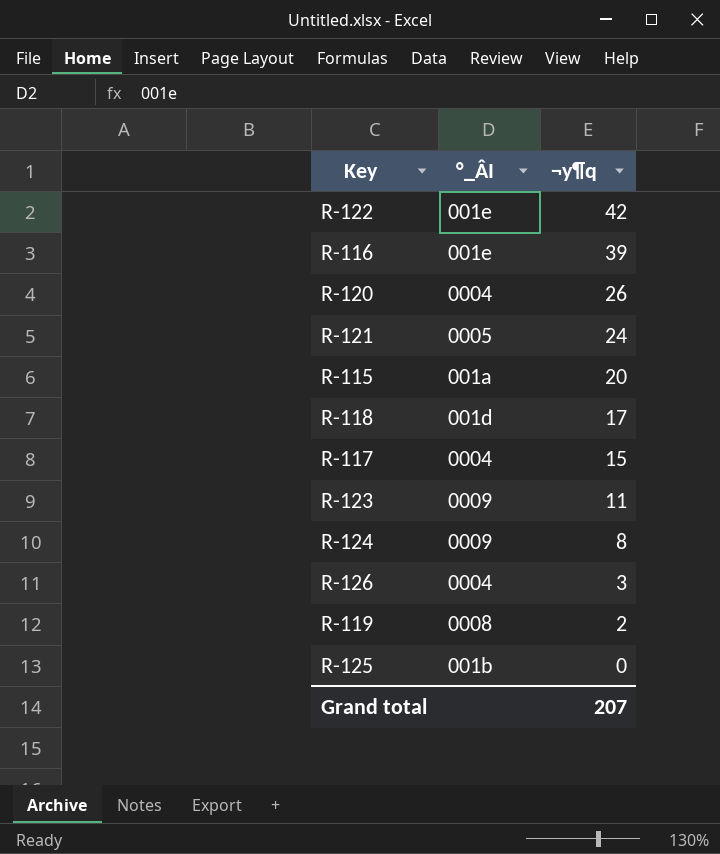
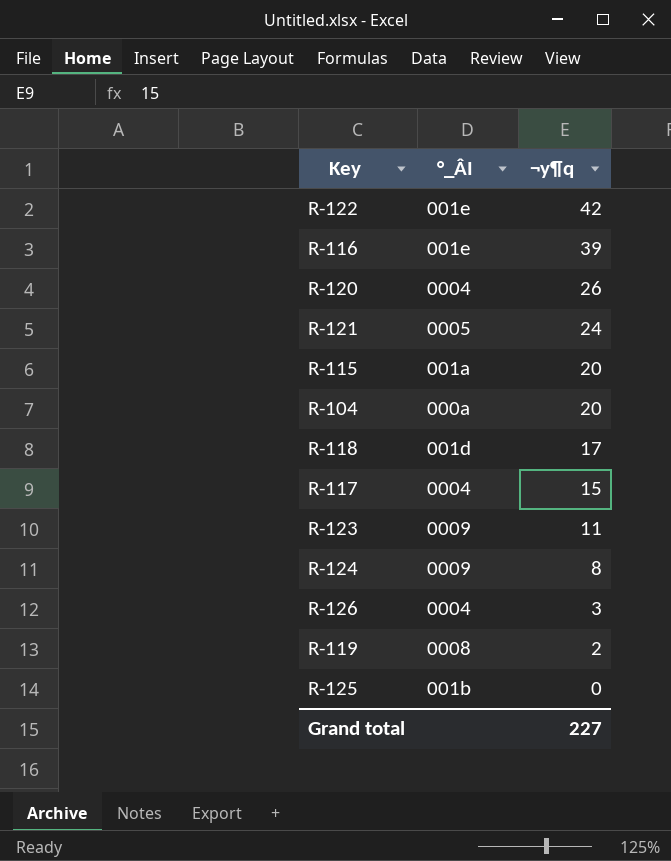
row R-104: none -> 000a | 20
Grand total | ¬y¶q: 207 -> 227

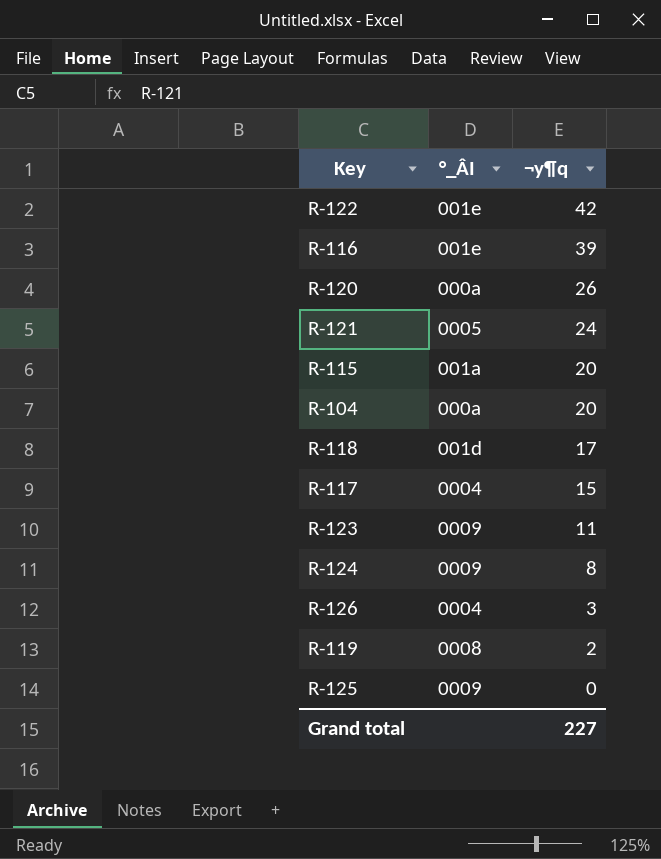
R-120 | °_ÂI: 0004 -> 000a
R-125 | °_ÂI: 001b -> 0009

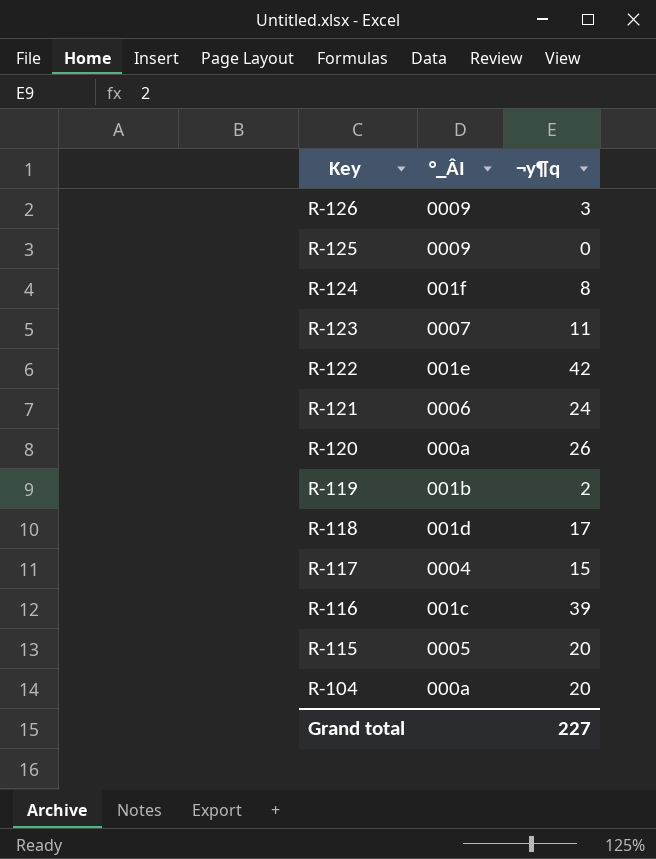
row order: ¬y¶q descending -> Key descending
R-126 | °_ÂI: 0004 -> 0009
R-124 | °_ÂI: 0009 -> 001f
R-123 | °_ÂI: 0009 -> 0007
R-121 | °_ÂI: 0005 -> 0006
R-119 | °_ÂI: 0008 -> 001b
R-116 | °_ÂI: 001e -> 001c
R-115 | °_ÂI: 001a -> 0005

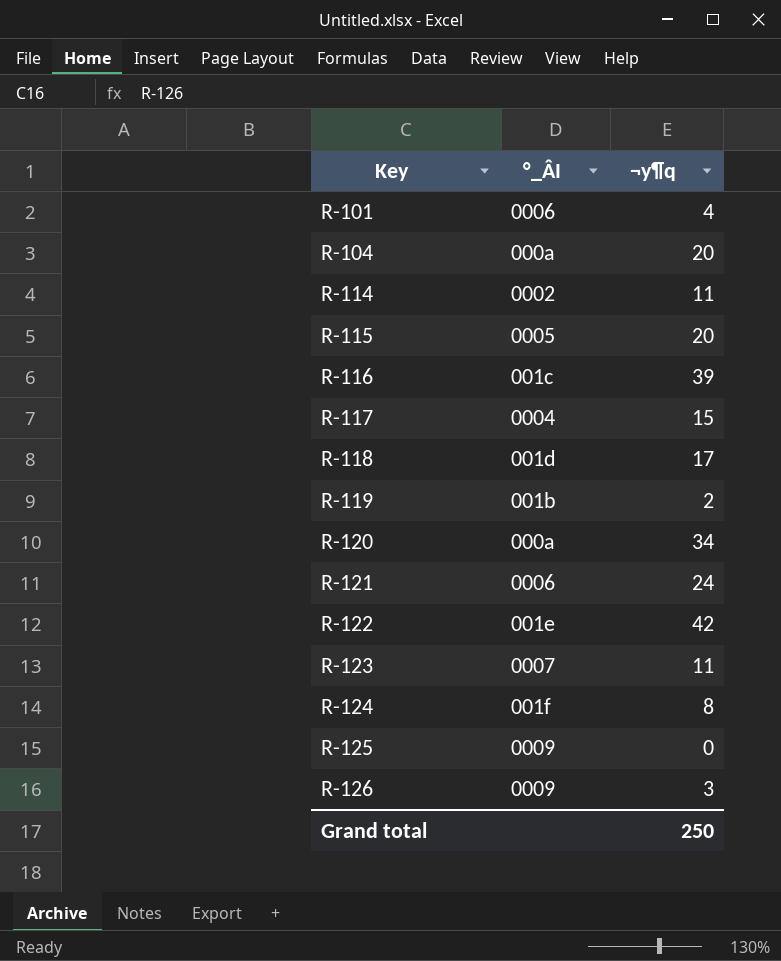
row order: Key descending -> Key ascending
row R-101: none -> 0006 | 4
row R-114: none -> 0002 | 11
R-120 | ¬y¶q: 26 -> 34
Grand total | ¬y¶q: 227 -> 250

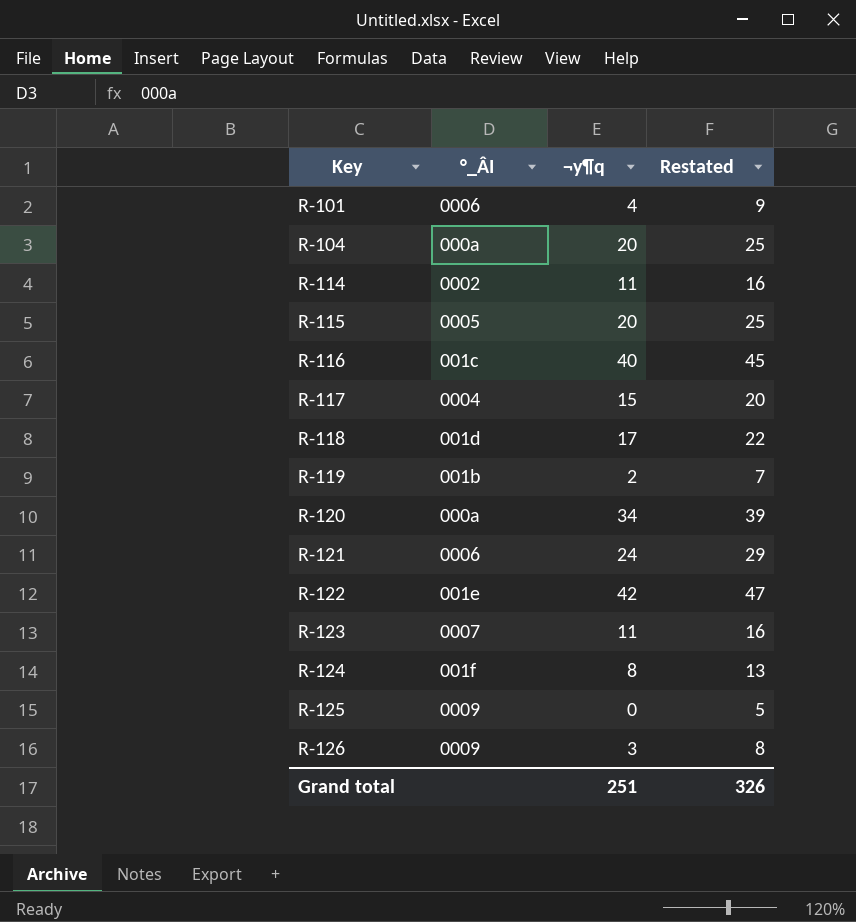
column Restated | formula: none -> [¬y¶q] + 5
R-116 | ¬y¶q: 39 -> 40
Grand total | ¬y¶q: 250 -> 251

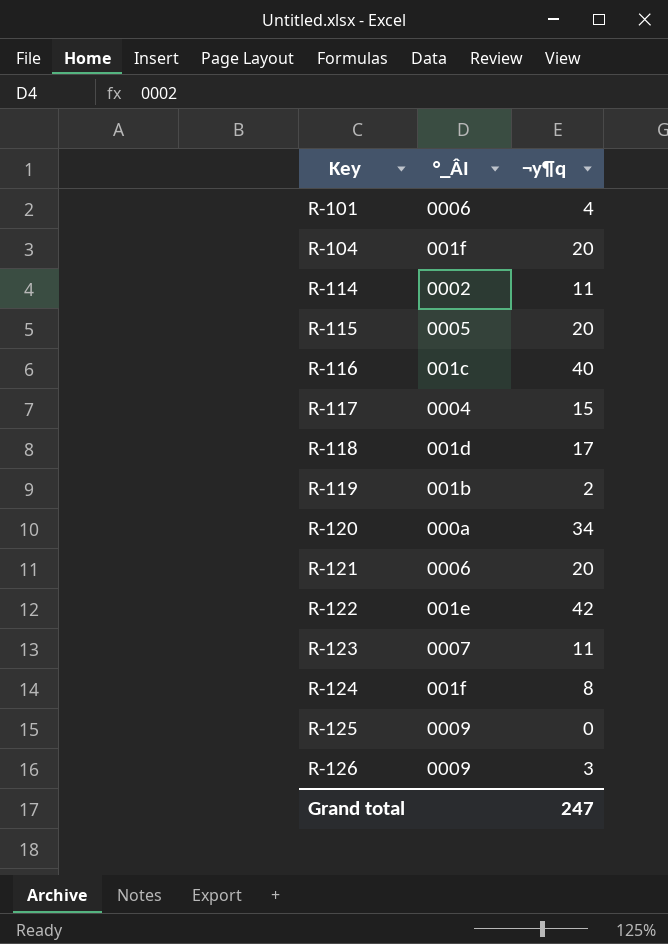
column Restated | formula: [¬y¶q] + 5 -> none
R-104 | °_ÂI: 000a -> 001f
R-121 | ¬y¶q: 24 -> 20
Grand total | ¬y¶q: 251 -> 247

